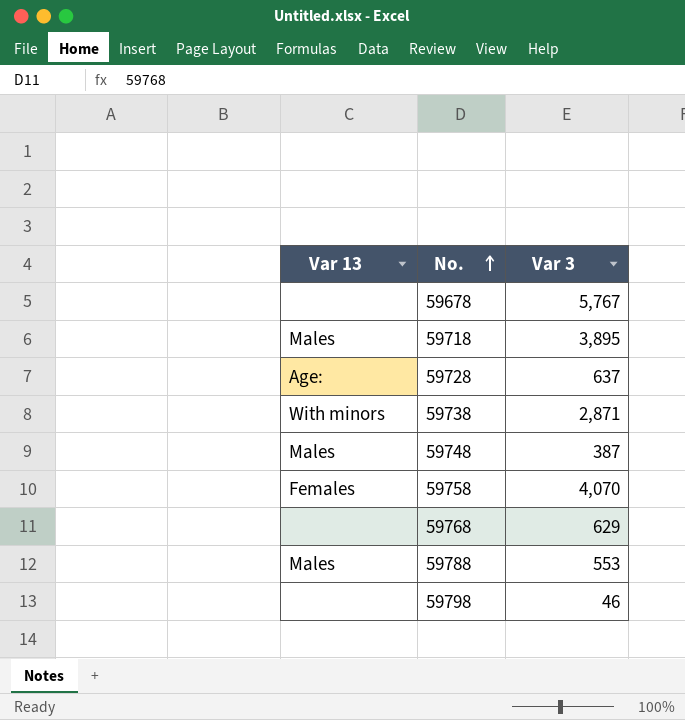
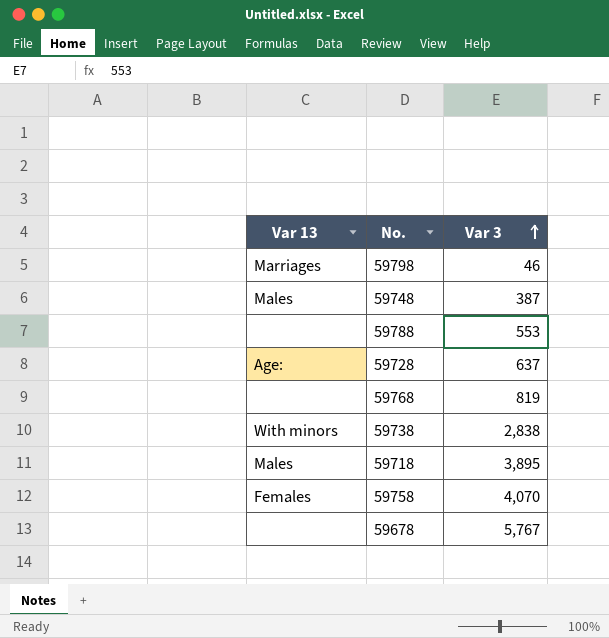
row order: No. ascending -> Var 3 ascending
59798 | Var 13: none -> Marriages
59788 | Var 13: Males -> none
59768 | Var 3: 629 -> 819
59738 | Var 3: 2,871 -> 2,838

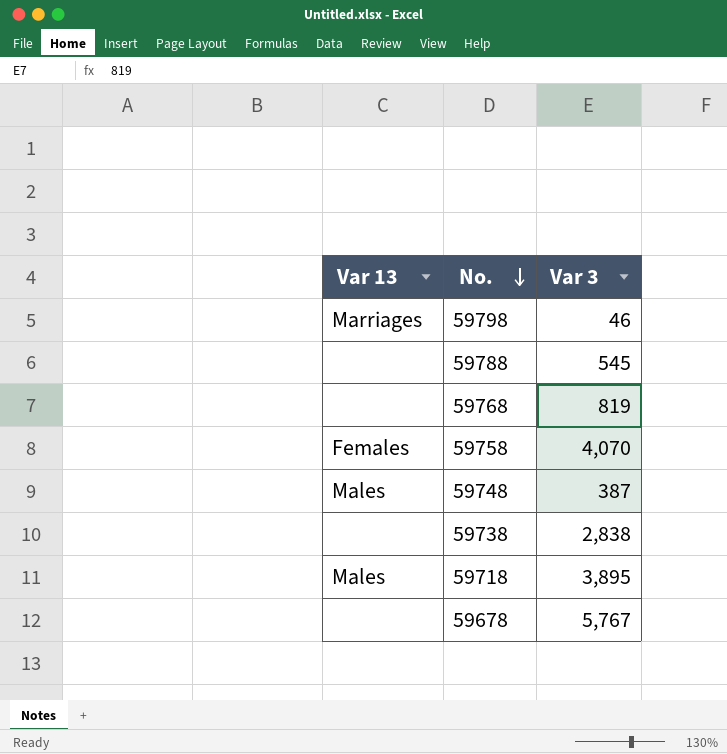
row order: Var 3 ascending -> No. descending
row 59728: Age: | 637 -> none
59788 | Var 3: 553 -> 545
59738 | Var 13: With minors -> none

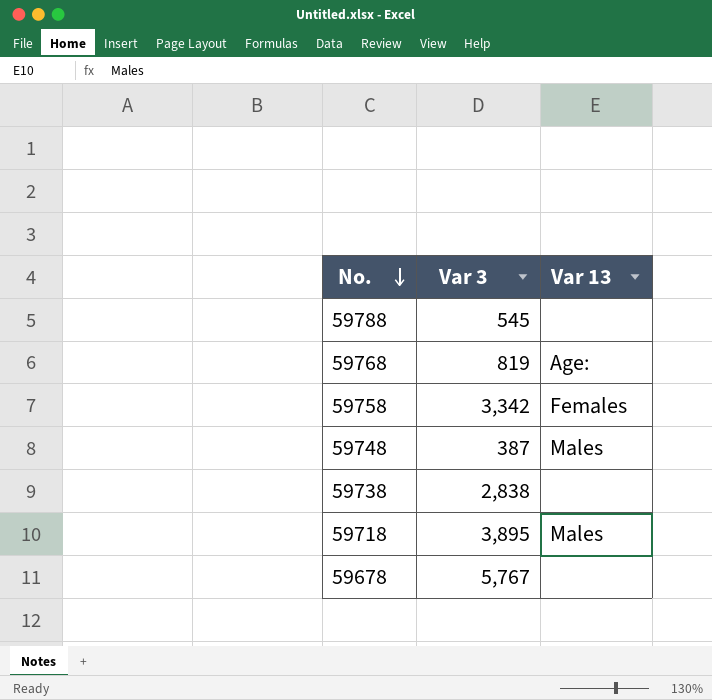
column Var 13 | position: 1 -> 3
row 59798: Marriages | 46 -> none
59768 | Var 13: none -> Age:
59758 | Var 3: 4,070 -> 3,342

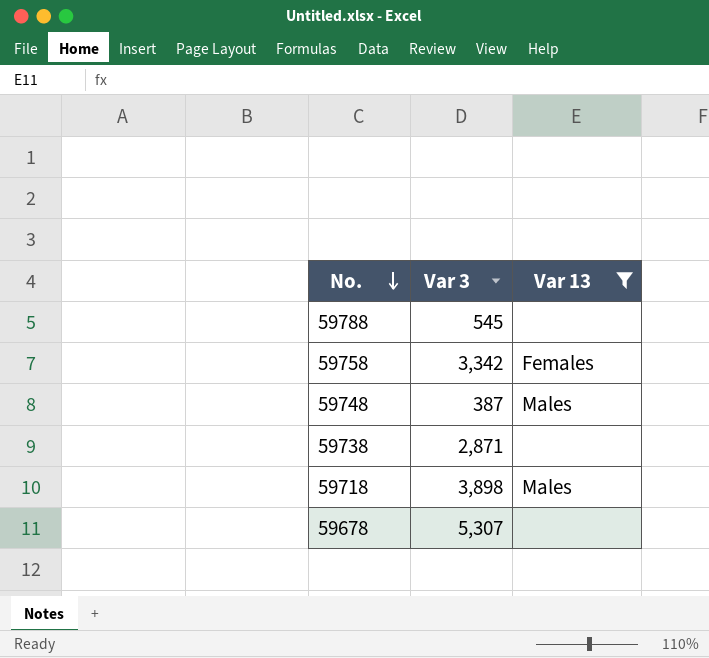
filter: none -> Var 13 != Age:
59738 | Var 3: 2,838 -> 2,871
59718 | Var 3: 3,895 -> 3,898
59678 | Var 3: 5,767 -> 5,307

